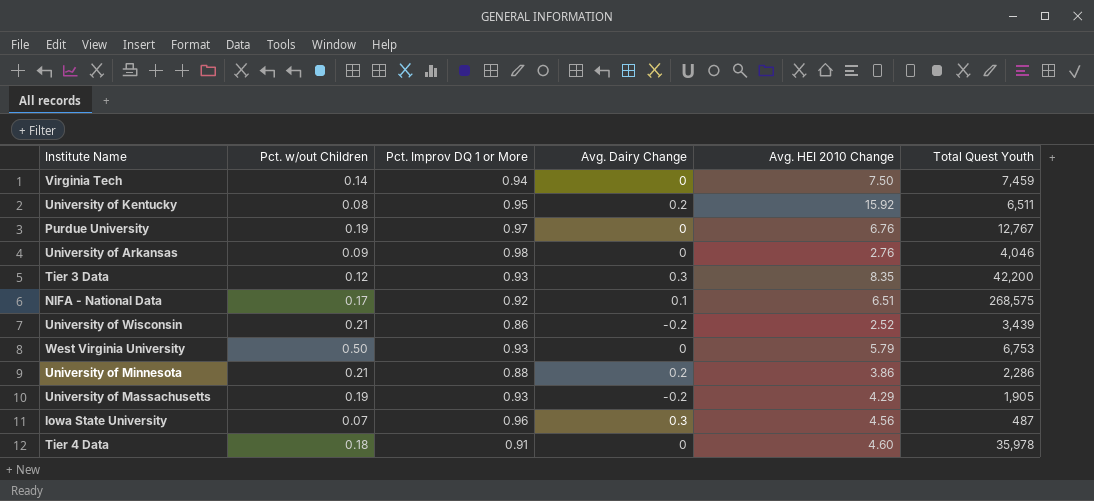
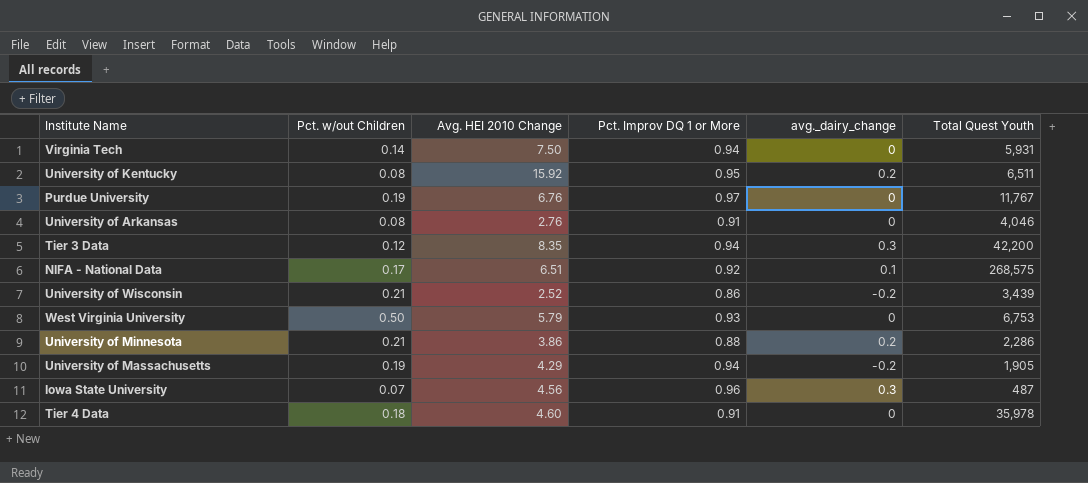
column Avg. HEI 2010 Change | position: 5 -> 3
column name: Avg. Dairy Change -> avg._dairy_change
Virginia Tech | Total Quest Youth: 7,459 -> 5,931
Purdue University | Total Quest Youth: 12,767 -> 11,767
University of Arkansas | Pct. w/out Children: 0.09 -> 0.08
University of Arkansas | Pct. Improv DQ 1 or More: 0.98 -> 0.91
Tier 3 Data | Pct. Improv DQ 1 or More: 0.93 -> 0.94
University of Massachusetts | Pct. Improv DQ 1 or More: 0.93 -> 0.94

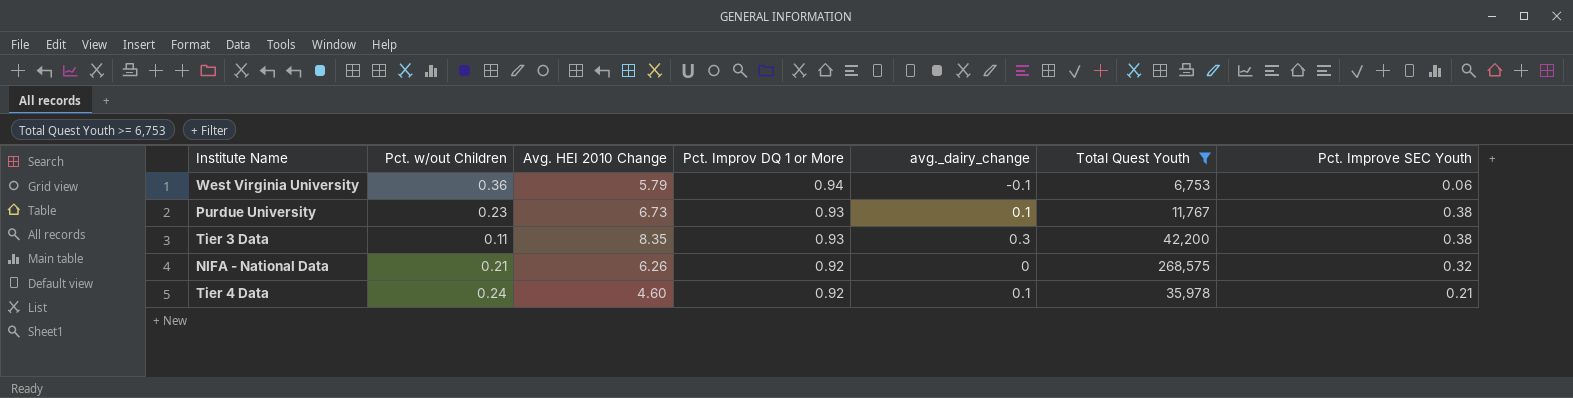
filter: none -> Total Quest Youth >= 6,753
row order: none -> Pct. Improv DQ 1 or More descending
column Pct. Improve SEC Youth | position: none -> 7
West Virginia University | Pct. w/out Children: 0.50 -> 0.36
West Virginia University | Pct. Improv DQ 1 or More: 0.93 -> 0.94
West Virginia University | avg._dairy_change: 0 -> -0.1
Purdue University | Pct. w/out Children: 0.19 -> 0.23
Purdue University | Avg. HEI 2010 Change: 6.76 -> 6.73
Purdue University | Pct. Improv DQ 1 or More: 0.97 -> 0.93
Purdue University | avg._dairy_change: 0 -> 0.1
Tier 3 Data | Pct. w/out Children: 0.12 -> 0.11
Tier 3 Data | Pct. Improv DQ 1 or More: 0.94 -> 0.93
NIFA - National Data | Pct. w/out Children: 0.17 -> 0.21
NIFA - National Data | Avg. HEI 2010 Change: 6.51 -> 6.26
NIFA - National Data | avg._dairy_change: 0.1 -> 0
Tier 4 Data | Pct. w/out Children: 0.18 -> 0.24
Tier 4 Data | Pct. Improv DQ 1 or More: 0.91 -> 0.92
Tier 4 Data | avg._dairy_change: 0 -> 0.1

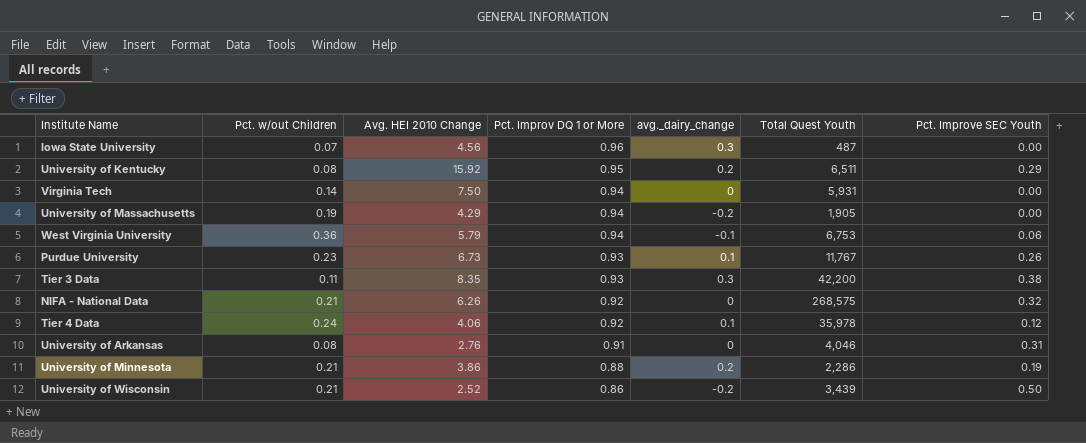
filter: Total Quest Youth >= 6,753 -> none
Purdue University | Pct. Improve SEC Youth: 0.38 -> 0.26
Tier 4 Data | Avg. HEI 2010 Change: 4.60 -> 4.06
Tier 4 Data | Pct. Improve SEC Youth: 0.21 -> 0.12

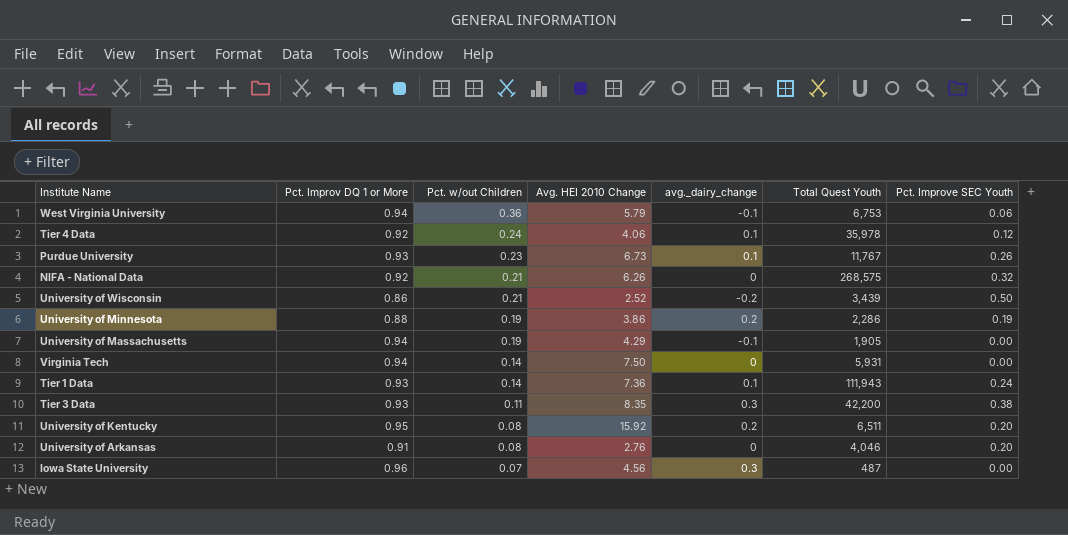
row order: Pct. Improv DQ 1 or More descending -> Pct. w/out Children descending
column Pct. Improv DQ 1 or More | position: 4 -> 2
University of Minnesota | Pct. w/out Children: 0.21 -> 0.19
University of Massachusetts | avg._dairy_change: -0.2 -> -0.1
row Tier 1 Data: none -> 0.93 | 0.14 | 7.36 | 0.1 | 111,943 | 0.24
University of Kentucky | Pct. Improve SEC Youth: 0.29 -> 0.20
University of Arkansas | Pct. Improve SEC Youth: 0.31 -> 0.20

